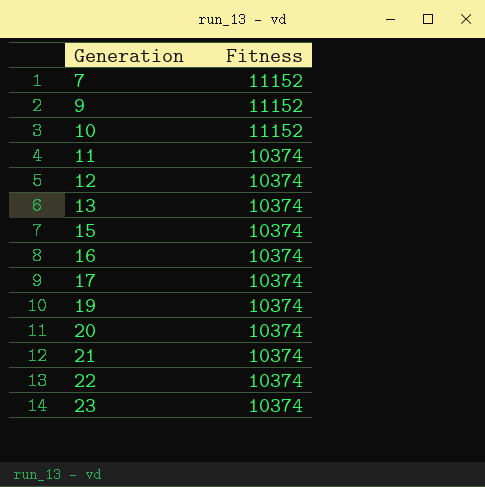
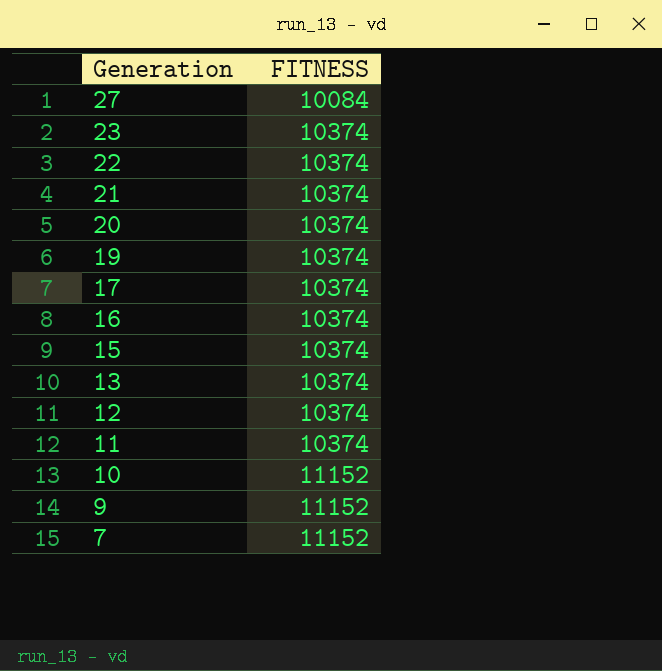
row order: Generation ascending -> Generation descending
column name: Fitness -> FITNESS
row 27: none -> 10084

